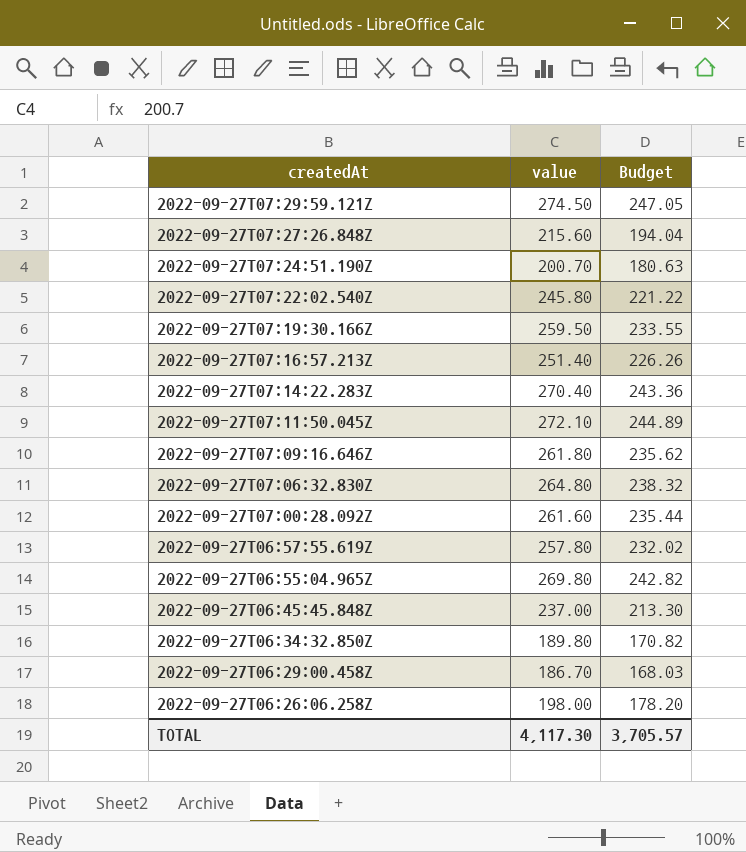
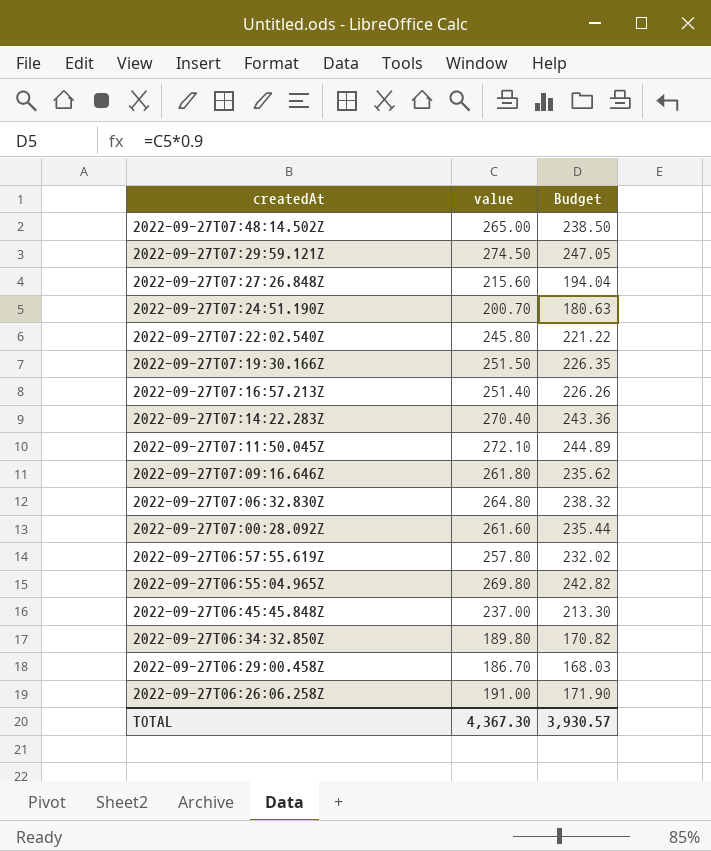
row 2022-09-27T07:48:14.502Z: none -> 265.00 | 238.50
2022-09-27T07:19:30.166Z | value: 259.50 -> 251.50
2022-09-27T07:19:30.166Z | Budget: 233.55 -> 226.35
2022-09-27T06:26:06.258Z | value: 198.00 -> 191.00
2022-09-27T06:26:06.258Z | Budget: 178.20 -> 171.90
TOTAL | value: 4,117.30 -> 4,367.30
TOTAL | Budget: 3,705.57 -> 3,930.57

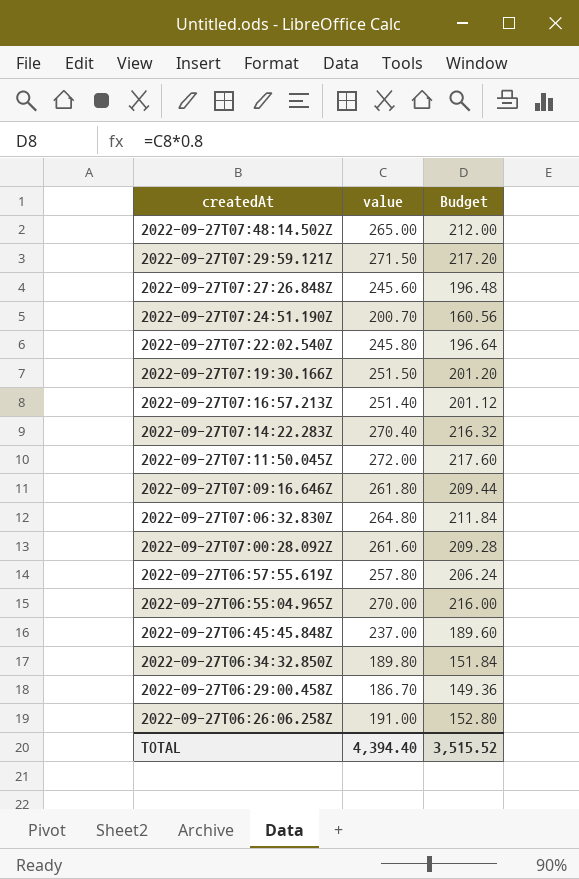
column Budget | formula: [value] * 0.9 -> [value] * 0.8
2022-09-27T07:29:59.121Z | value: 274.50 -> 271.50
2022-09-27T07:27:26.848Z | value: 215.60 -> 245.60
2022-09-27T07:11:50.045Z | value: 272.10 -> 272.00
2022-09-27T06:55:04.965Z | value: 269.80 -> 270.00
TOTAL | value: 4,367.30 -> 4,394.40
TOTAL | Budget: 3,930.57 -> 3,515.52

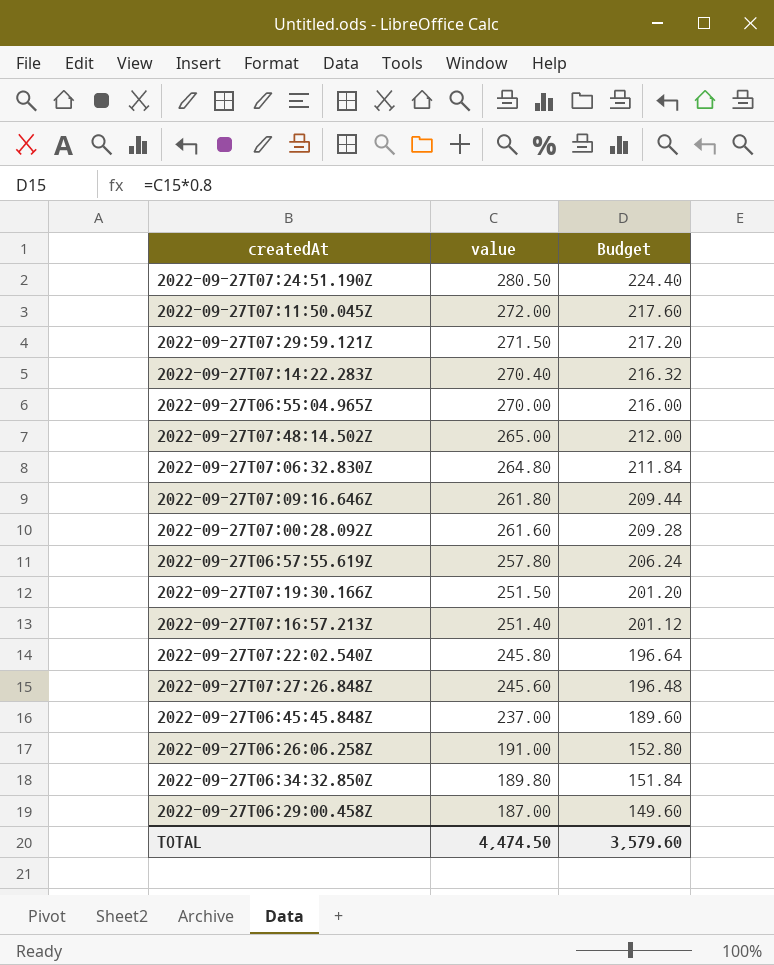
row order: createdAt descending -> value descending
2022-09-27T07:24:51.190Z | value: 200.70 -> 280.50
2022-09-27T07:24:51.190Z | Budget: 160.56 -> 224.40
2022-09-27T06:29:00.458Z | value: 186.70 -> 187.00
2022-09-27T06:29:00.458Z | Budget: 149.36 -> 149.60
TOTAL | value: 4,394.40 -> 4,474.50
TOTAL | Budget: 3,515.52 -> 3,579.60

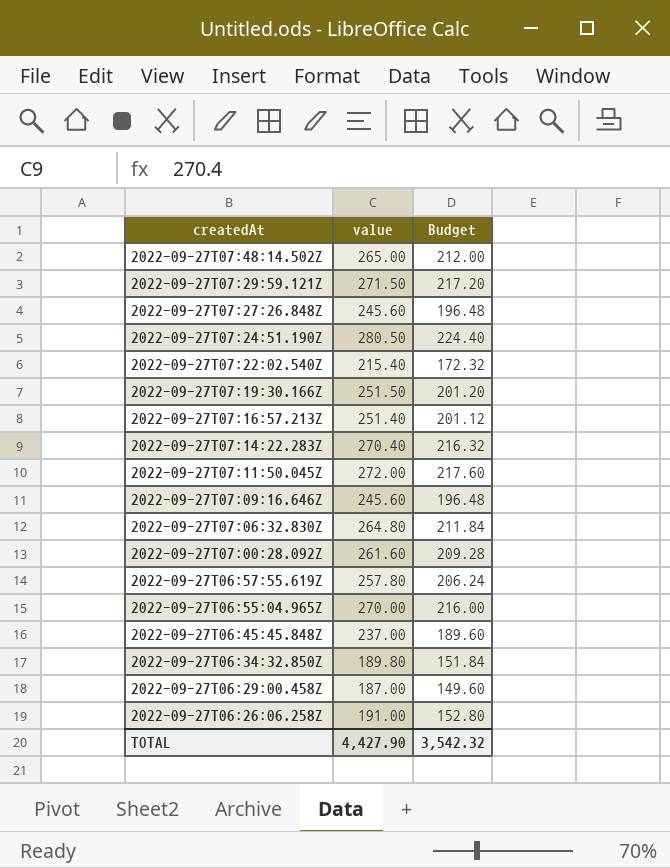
row order: value descending -> createdAt descending
2022-09-27T07:22:02.540Z | value: 245.80 -> 215.40
2022-09-27T07:22:02.540Z | Budget: 196.64 -> 172.32
2022-09-27T07:09:16.646Z | value: 261.80 -> 245.60
2022-09-27T07:09:16.646Z | Budget: 209.44 -> 196.48
TOTAL | value: 4,474.50 -> 4,427.90
TOTAL | Budget: 3,579.60 -> 3,542.32

